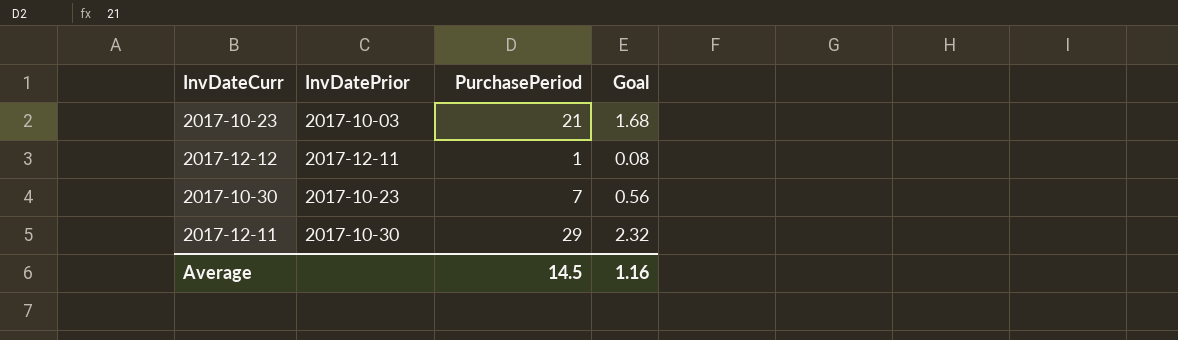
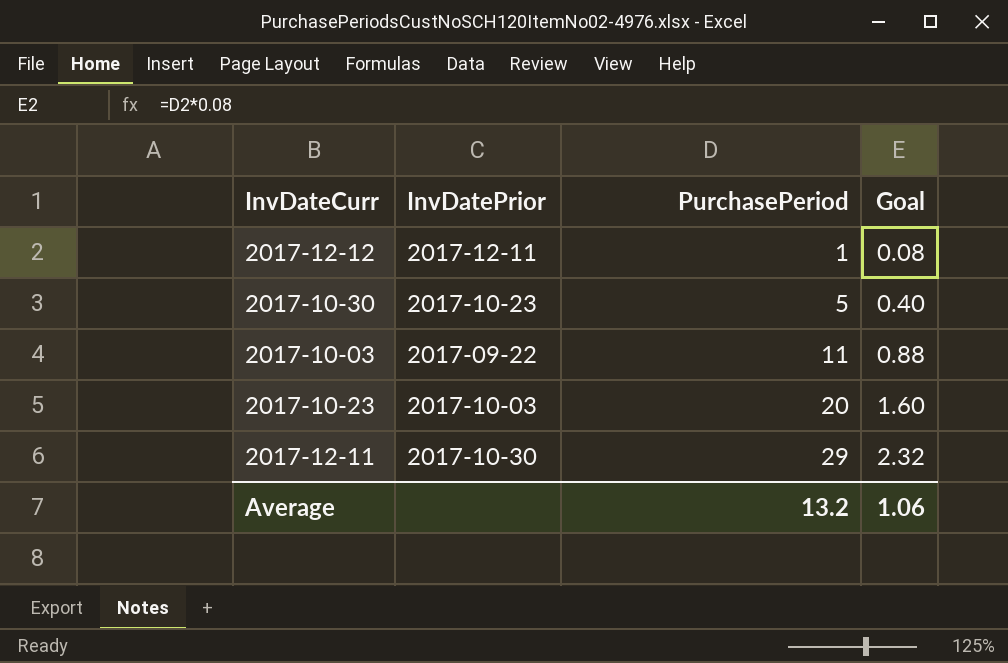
row order: none -> PurchasePeriod ascending
2017-10-30 | PurchasePeriod: 7 -> 5
2017-10-30 | Goal: 0.56 -> 0.40
row 2017-10-03: none -> 2017-09-22 | 11 | 0.88
2017-10-23 | PurchasePeriod: 21 -> 20
2017-10-23 | Goal: 1.68 -> 1.60
Average | PurchasePeriod: 14.5 -> 13.2
Average | Goal: 1.16 -> 1.06

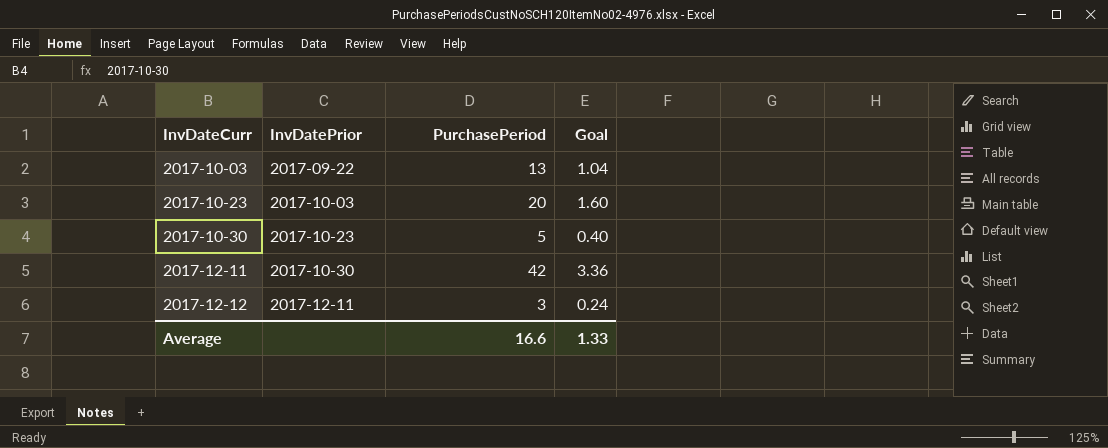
row order: PurchasePeriod ascending -> InvDateCurr ascending
2017-10-03 | PurchasePeriod: 11 -> 13
2017-10-03 | Goal: 0.88 -> 1.04
2017-12-11 | PurchasePeriod: 29 -> 42
2017-12-11 | Goal: 2.32 -> 3.36
2017-12-12 | PurchasePeriod: 1 -> 3
2017-12-12 | Goal: 0.08 -> 0.24
Average | PurchasePeriod: 13.2 -> 16.6
Average | Goal: 1.06 -> 1.33

